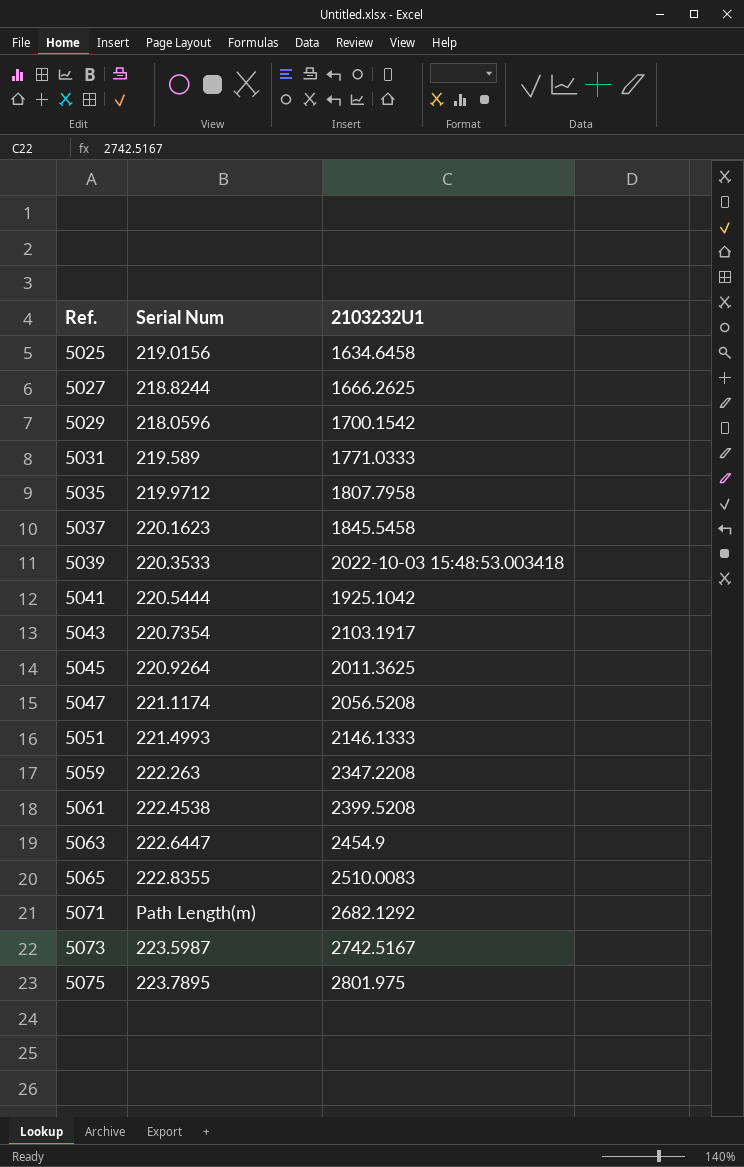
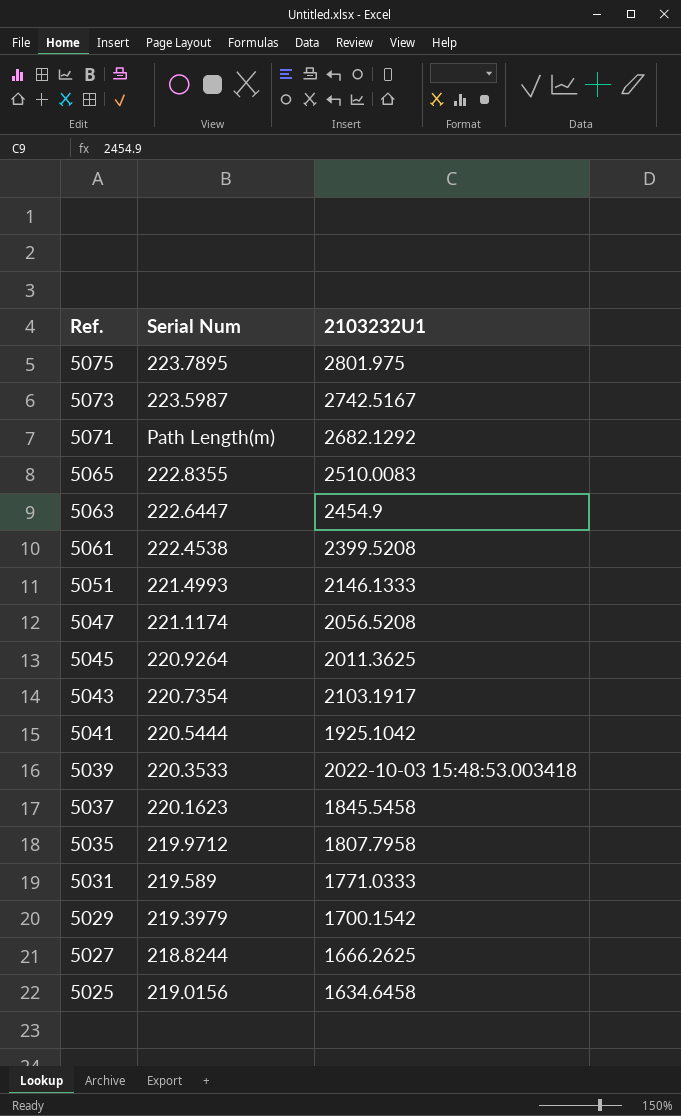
row order: Ref. ascending -> Ref. descending
row 5059: 222.263 | 2347.2208 -> none
5029 | Serial Num: 218.0596 -> 219.3979

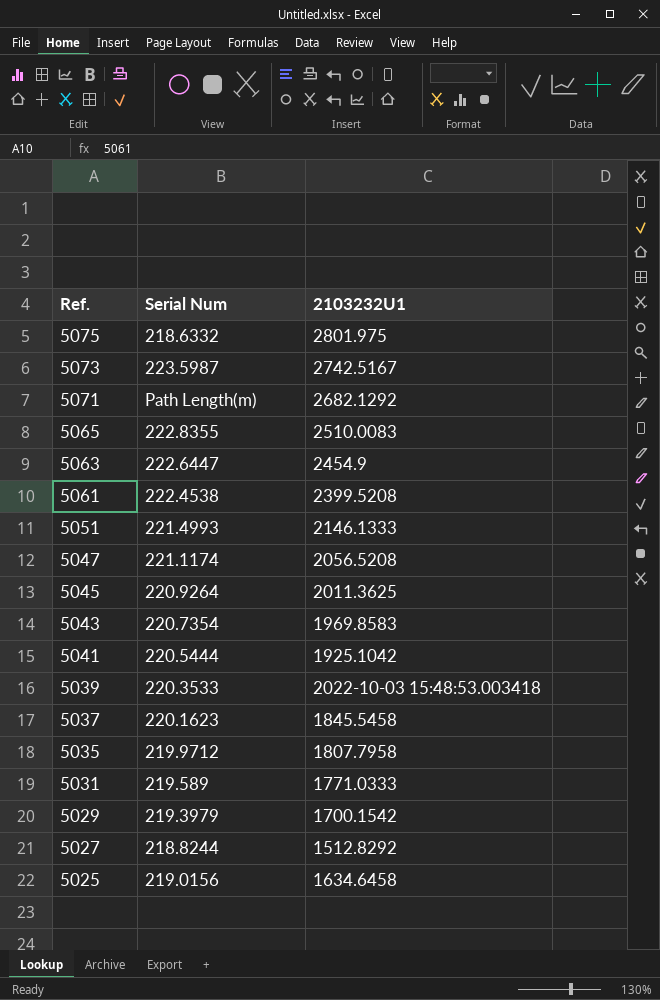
5075 | Serial Num: 223.7895 -> 218.6332
5043 | 2103232U1: 2103.1917 -> 1969.8583
5027 | 2103232U1: 1666.2625 -> 1512.8292

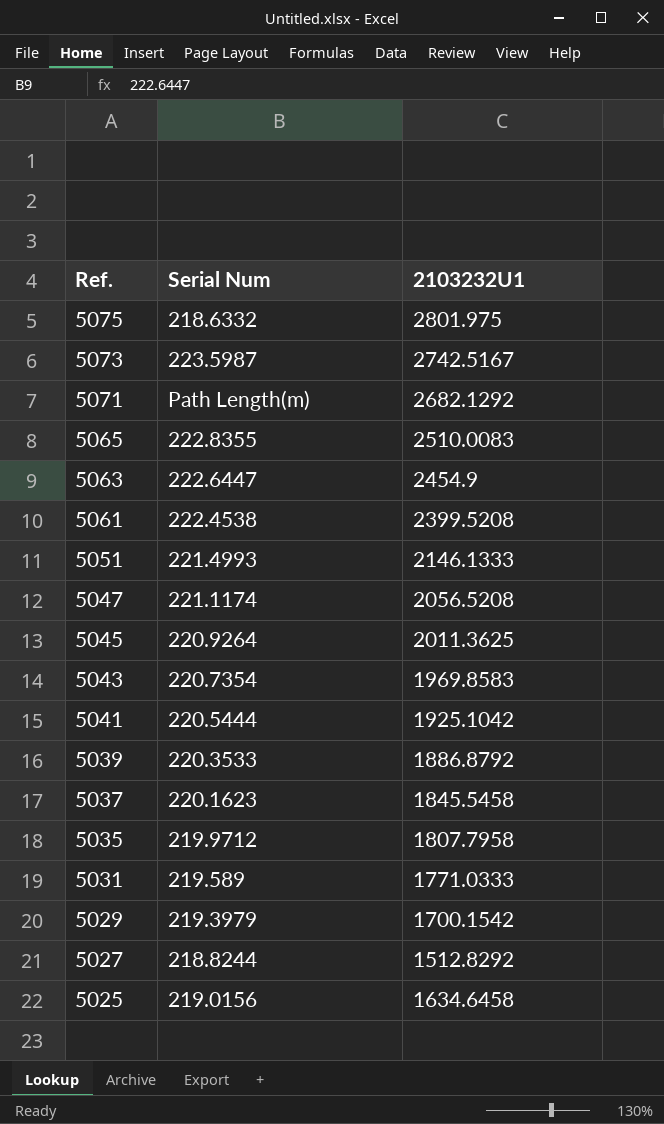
5039 | 2103232U1: 2022-10-03 15:48:53.003418 -> 1886.8792

